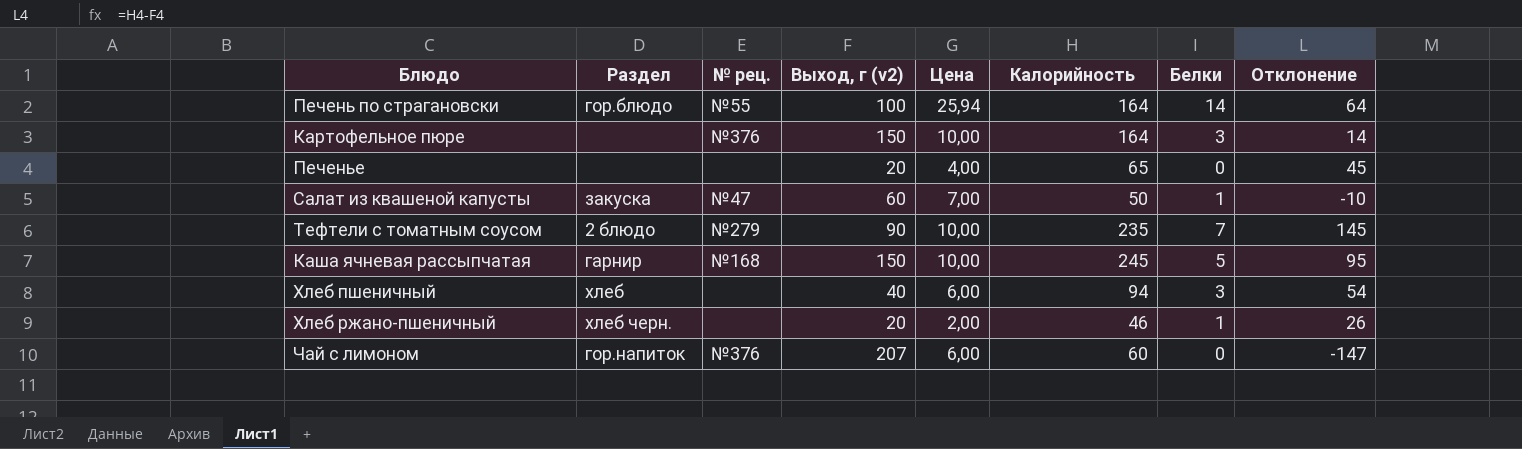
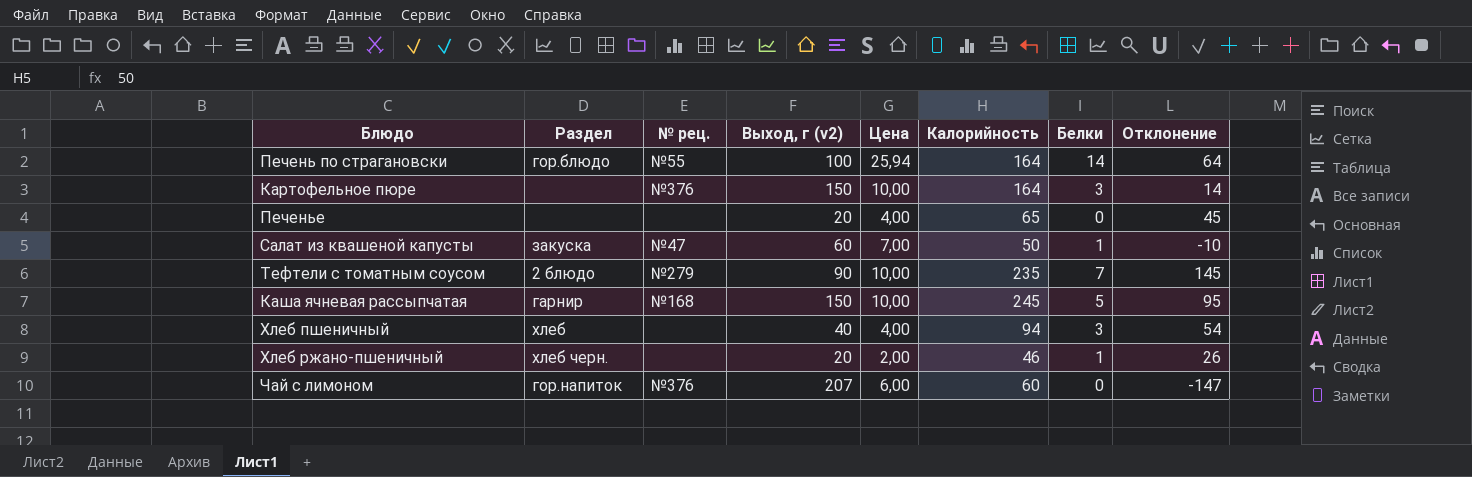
Хлеб пшеничный | Цена: 6,00 -> 4,00

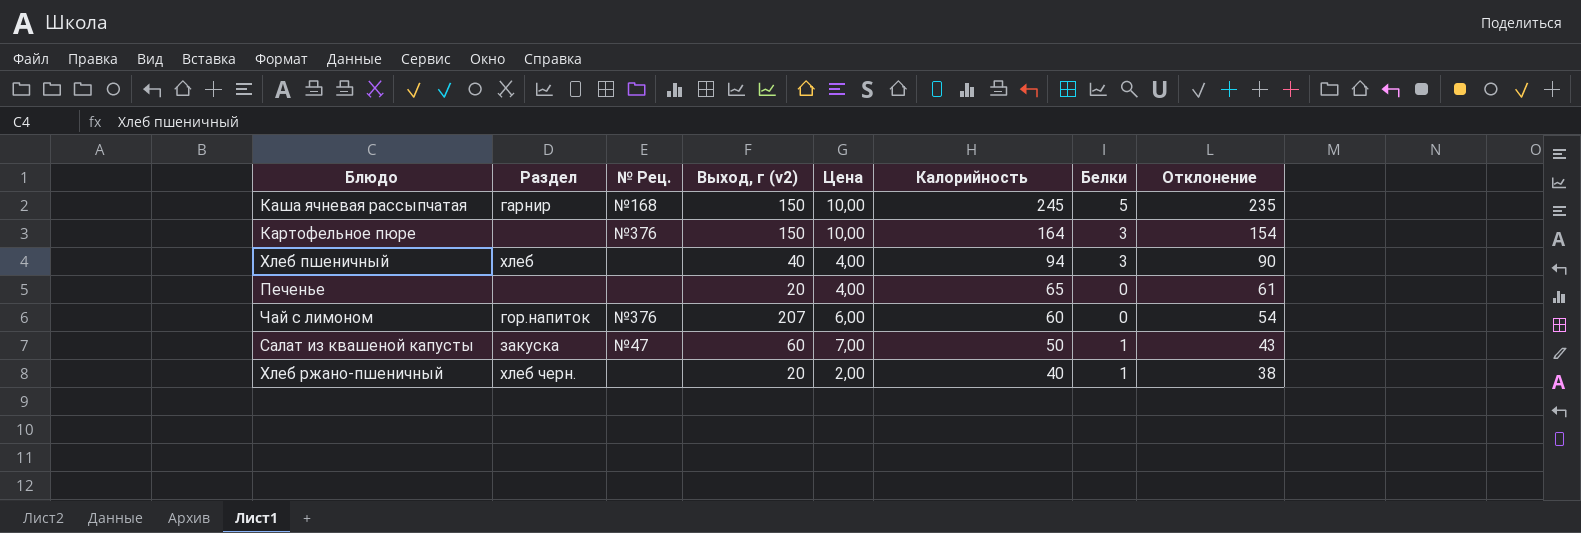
row order: none -> Калорийность descending
column name: № рец. -> № Рец.
column Отклонение | formula: [Калорийность] - [Выход, г (v2)] -> [Калорийность] - [Цена]
row Печень по страгановски: гор.блюдо | №55 | 100 | 25,94 | 164 | 14 | 64 -> none
row Тефтели с томатным соусом: 2 блюдо | №279 | 90 | 10,00 | 235 | 7 | 145 -> none
Хлеб ржано-пшеничный | Калорийность: 46 -> 40

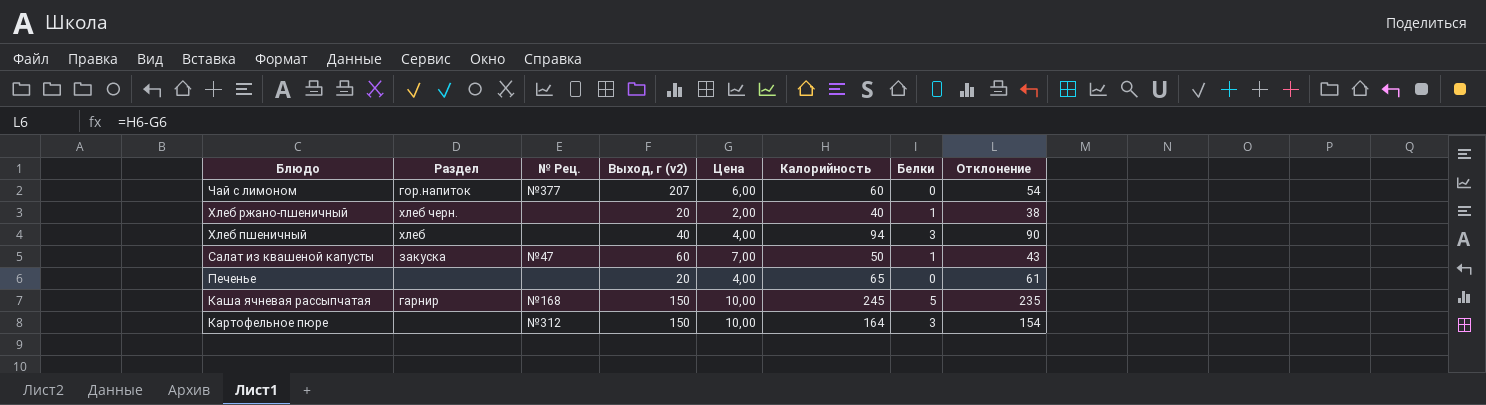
row order: Калорийность descending -> Блюдо descending
Чай с лимоном | № Рец.: №376 -> №377
Картофельное пюре | № Рец.: №376 -> №312

